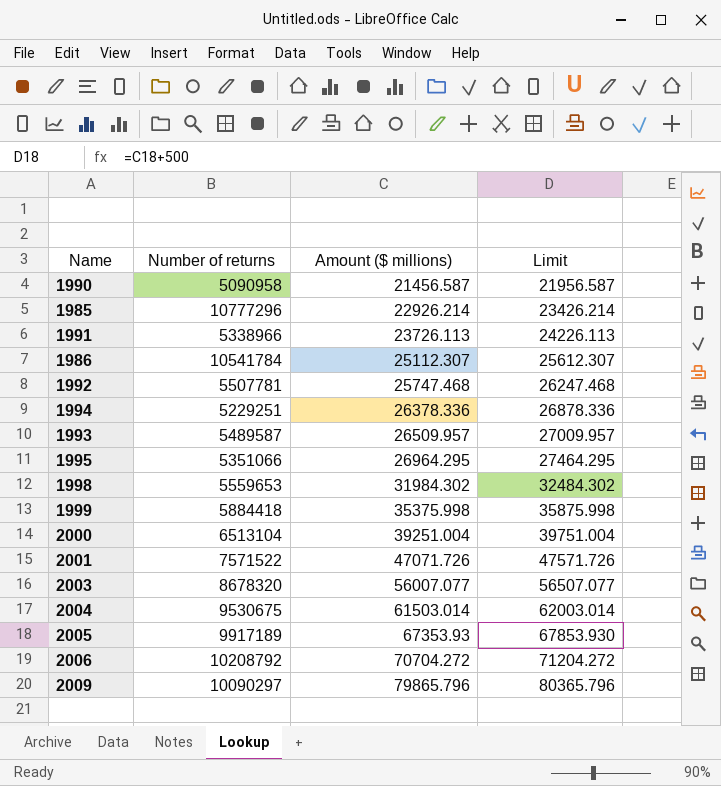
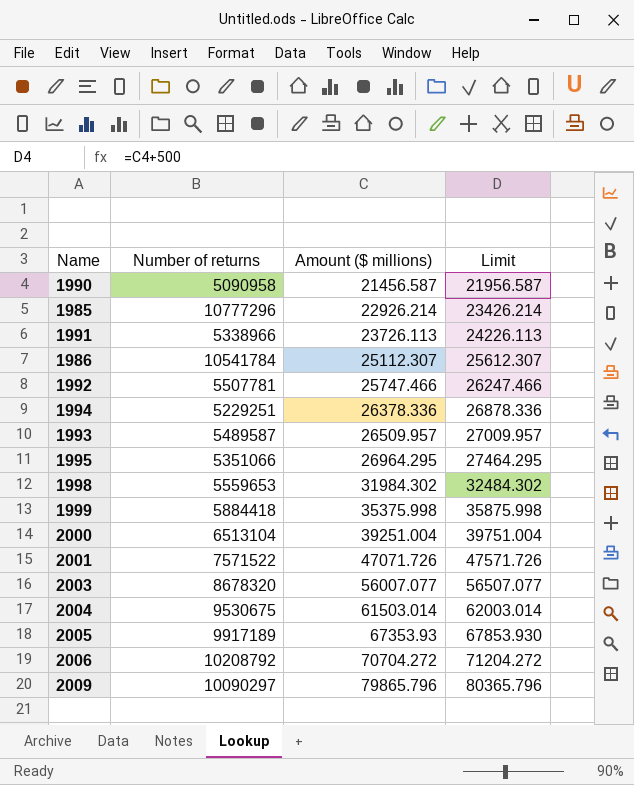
1992 | Amount ($ millions): 25747.468 -> 25747.466
1992 | Limit: 26247.468 -> 26247.466

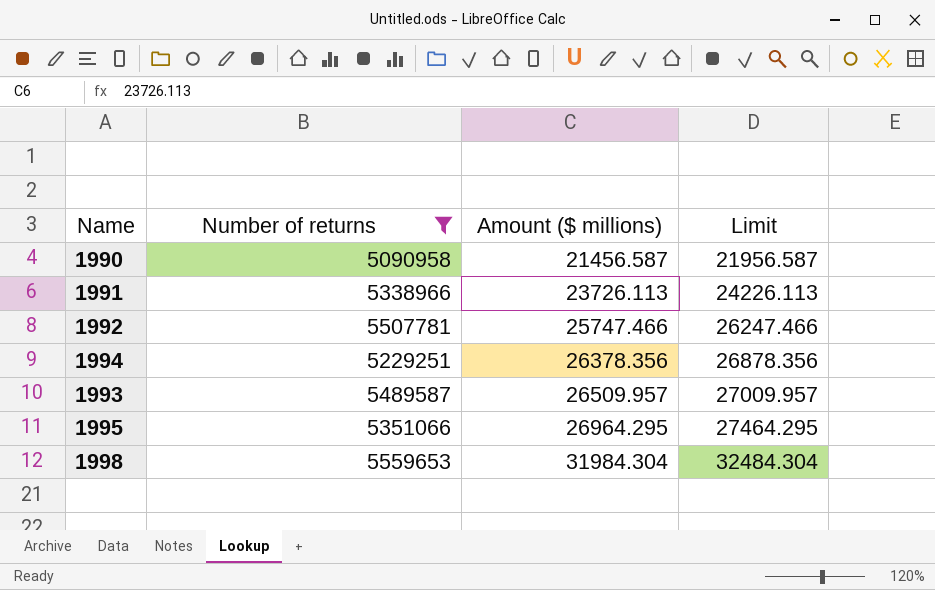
filter: none -> Number of returns <= 5559653
1994 | Amount ($ millions): 26378.336 -> 26378.356
1994 | Limit: 26878.336 -> 26878.356
1998 | Amount ($ millions): 31984.302 -> 31984.304
1998 | Limit: 32484.302 -> 32484.304

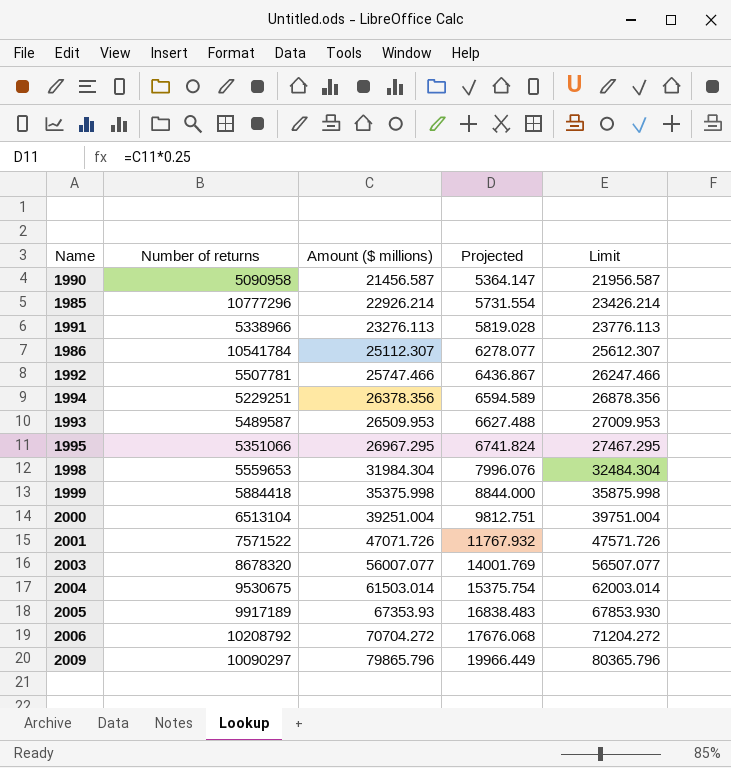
filter: Number of returns <= 5559653 -> none
column Projected | formula: none -> [Amount ($ millions)] * 0.25
1991 | Amount ($ millions): 23726.113 -> 23276.113
1991 | Limit: 24226.113 -> 23776.113
1993 | Amount ($ millions): 26509.957 -> 26509.953
1993 | Limit: 27009.957 -> 27009.953
1995 | Amount ($ millions): 26964.295 -> 26967.295
1995 | Limit: 27464.295 -> 27467.295

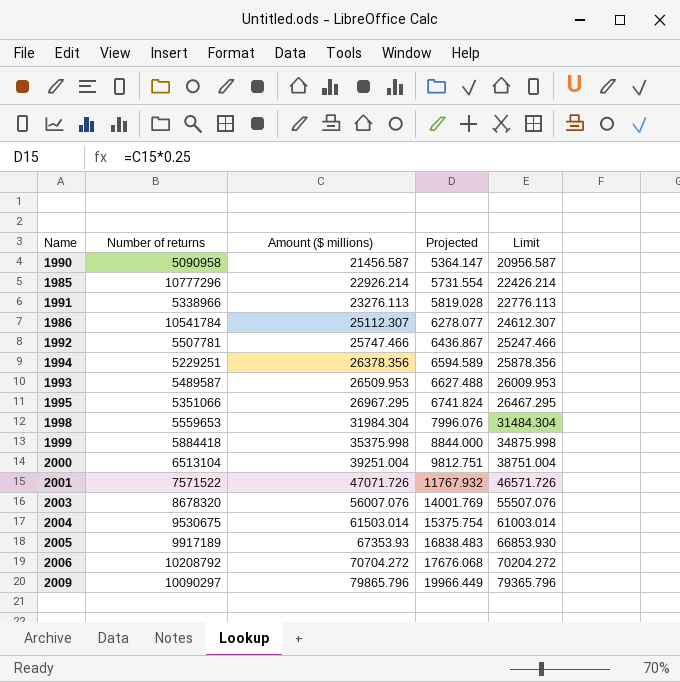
column Limit | formula: [Amount ($ millions)] + 500 -> [Amount ($ millions)] - 500
2003 | Amount ($ millions): 56007.077 -> 56007.076

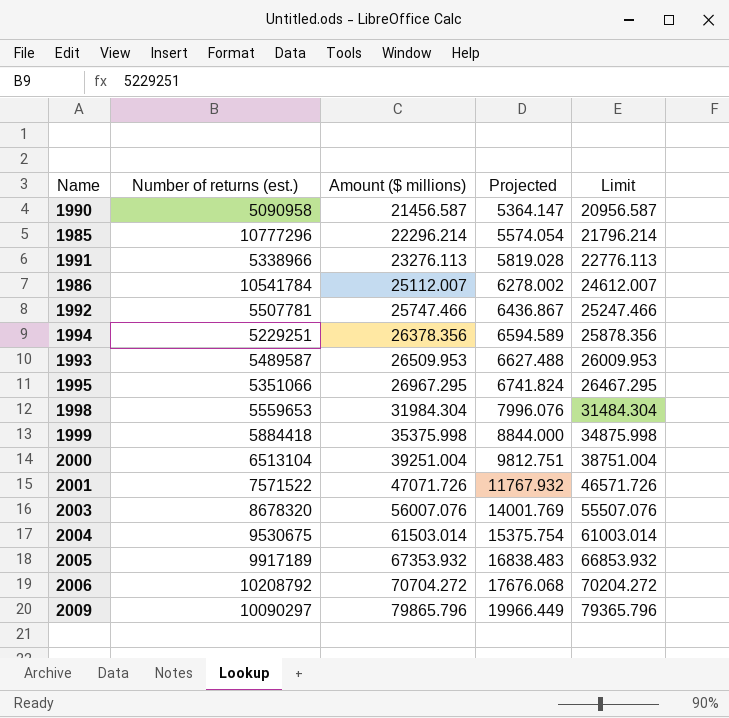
column name: Number of returns -> Number of returns (est.)
1985 | Amount ($ millions): 22926.214 -> 22296.214
1985 | Projected: 5731.554 -> 5574.054
1985 | Limit: 22426.214 -> 21796.214
1986 | Amount ($ millions): 25112.307 -> 25112.007
1986 | Projected: 6278.077 -> 6278.002
1986 | Limit: 24612.307 -> 24612.007
2005 | Amount ($ millions): 67353.93 -> 67353.932
2005 | Limit: 66853.930 -> 66853.932

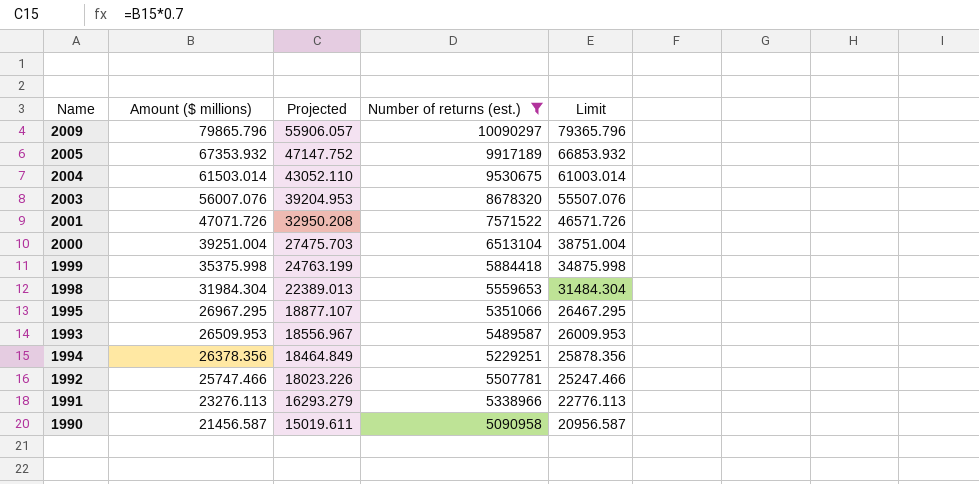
filter: none -> Number of returns (est.) <= 10090297
row order: Amount ($ millions) ascending -> Amount ($ millions) descending
column Projected | formula: [Amount ($ millions)] * 0.25 -> [Amount ($ millions)] * 0.7
column Number of returns (est.) | position: 2 -> 4

